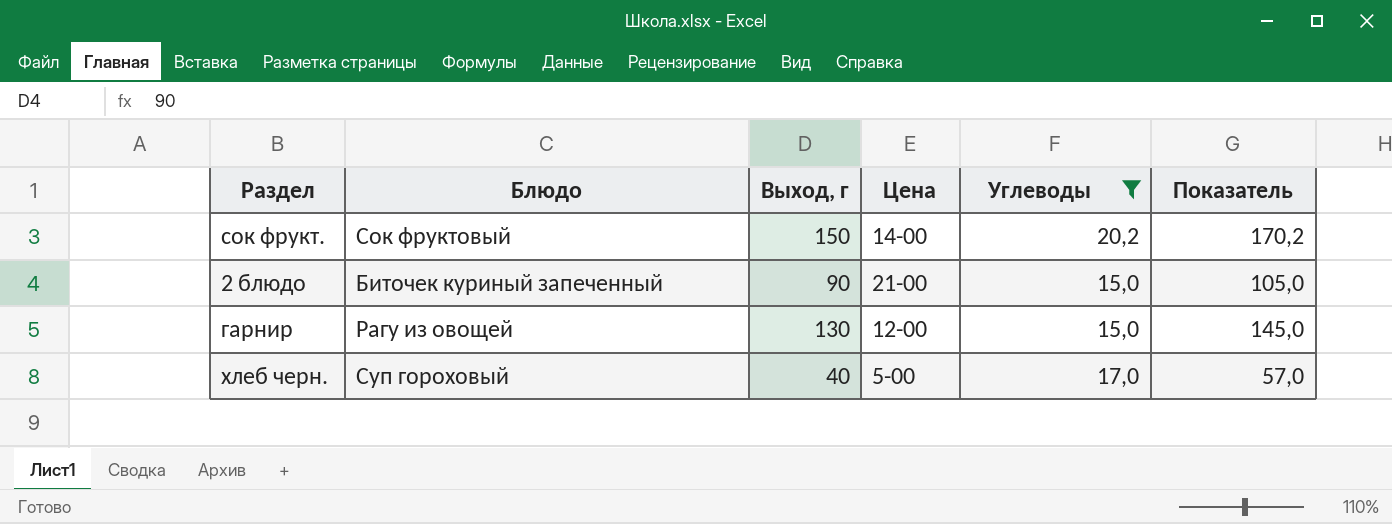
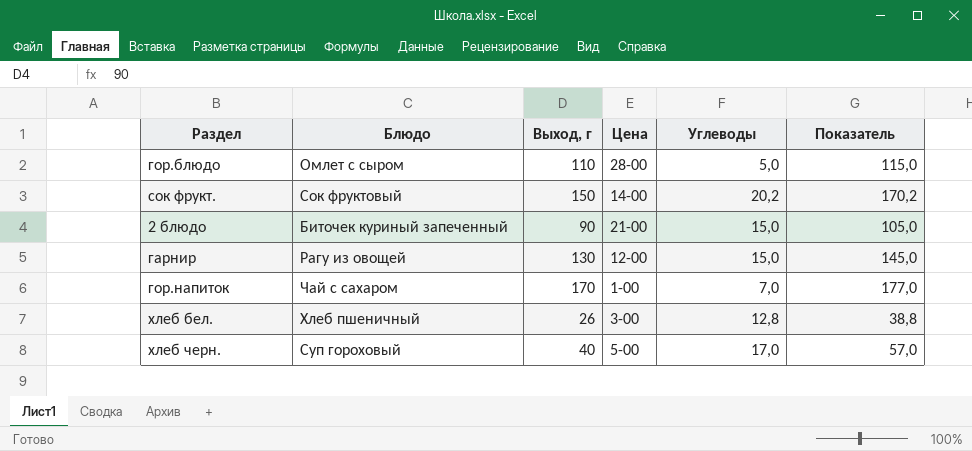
filter: Углеводы >= 15,0 -> none

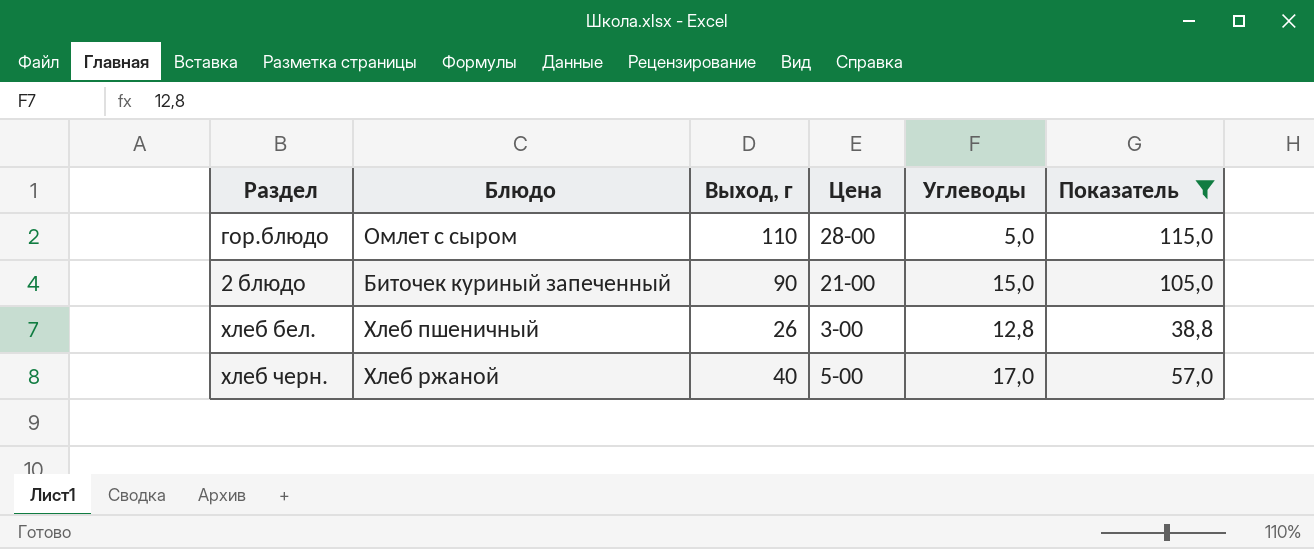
filter: none -> Показатель <= 115,0
хлеб черн. | Блюдо: Суп гороховый -> Хлеб ржаной

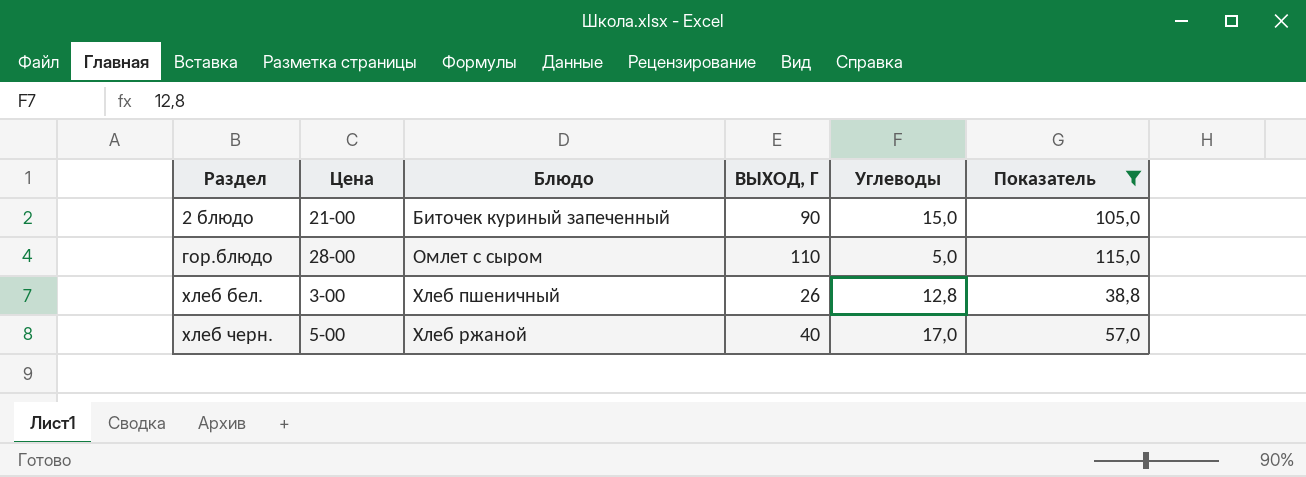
row order: none -> Раздел ascending
column Цена | position: 4 -> 2
column name: Выход, г -> ВЫХОД, Г

